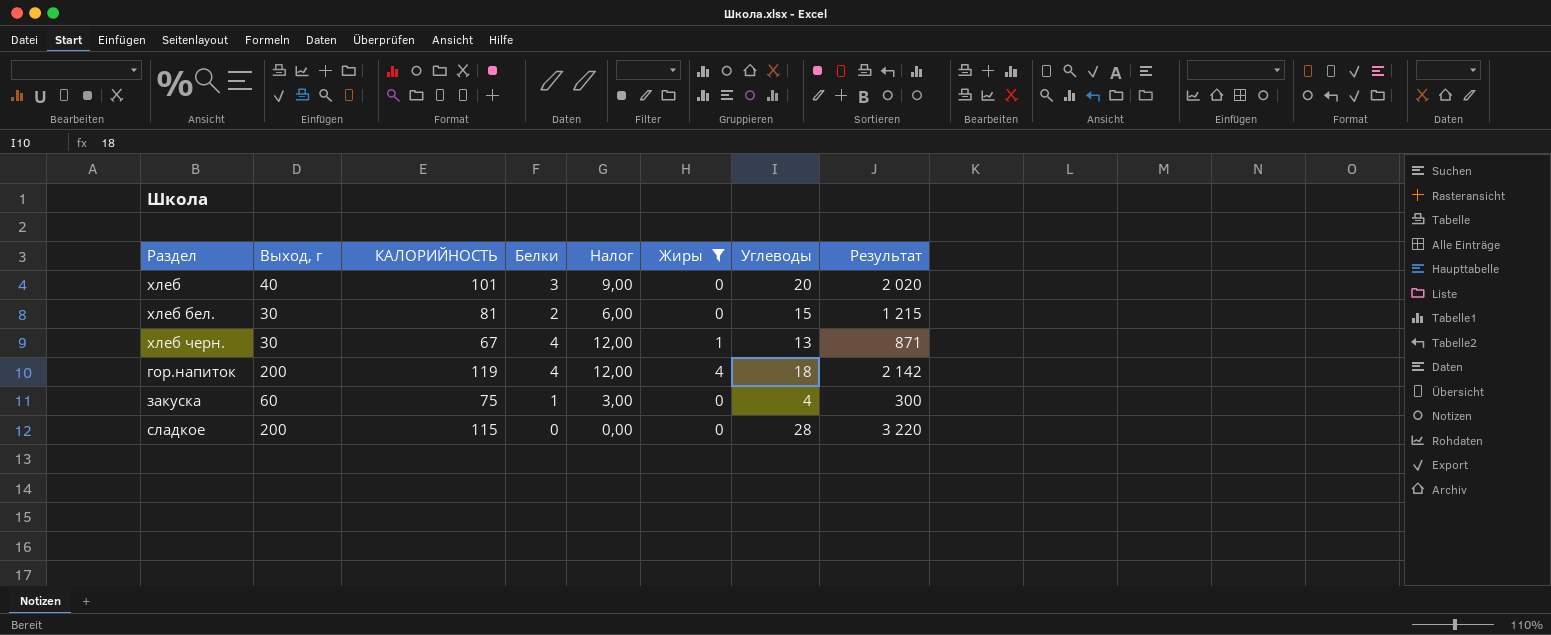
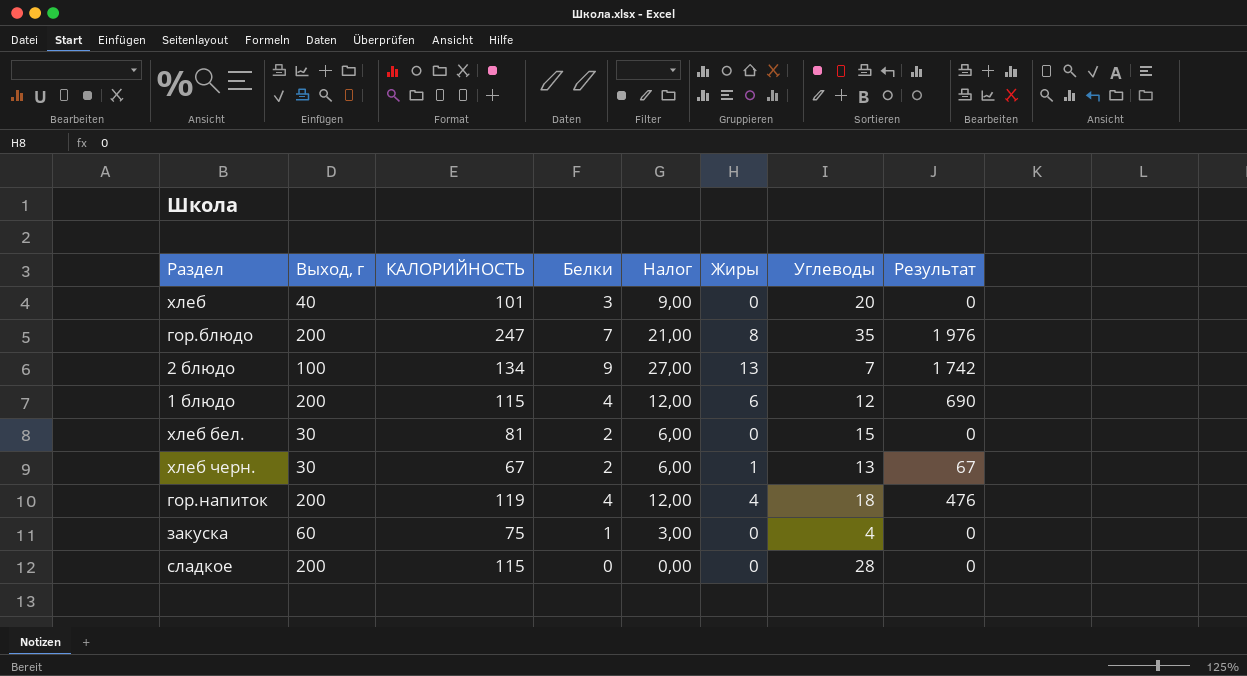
filter: Жиры <= 4 -> none
column Результат | formula: [КАЛОРИЙНОСТЬ] * [Углеводы] -> [КАЛОРИЙНОСТЬ] * [Жиры]
хлеб черн. | Белки: 4 -> 2
хлеб черн. | Налог: 12,00 -> 6,00

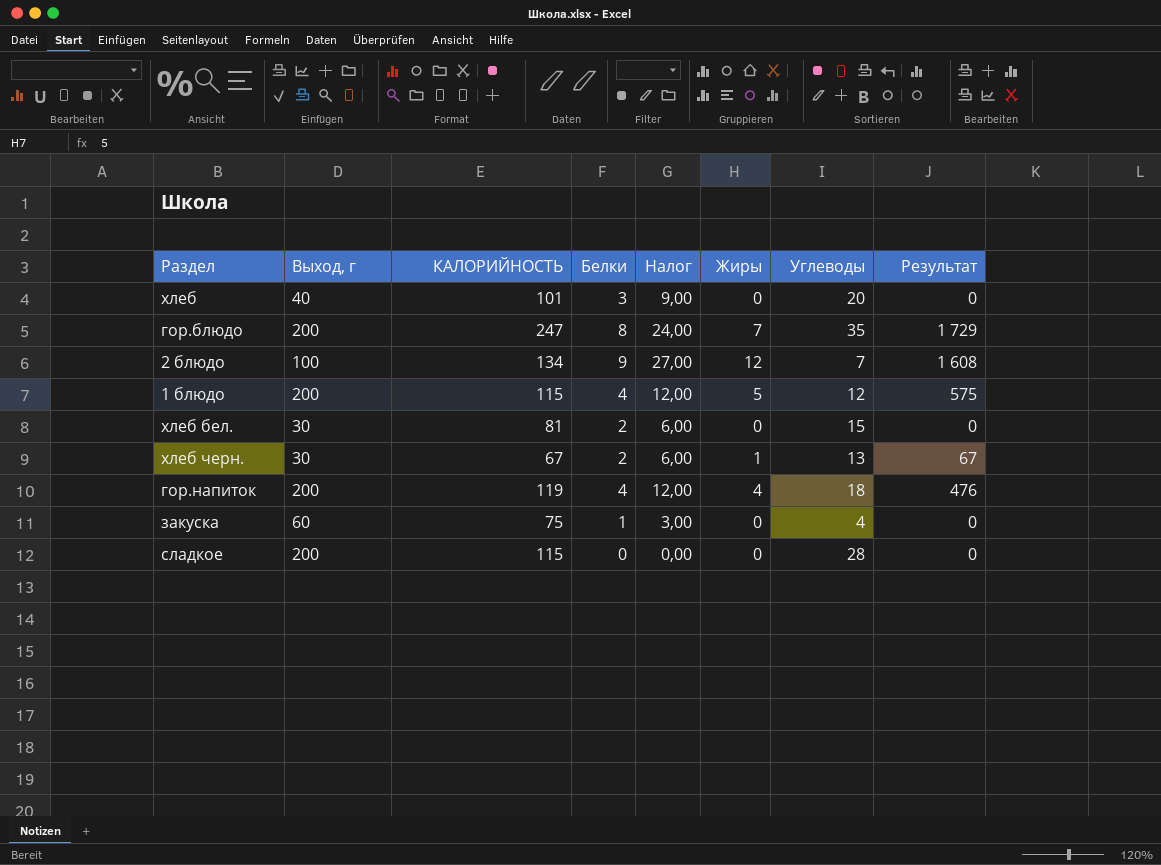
гор.блюдо | Белки: 7 -> 8
гор.блюдо | Налог: 21,00 -> 24,00
гор.блюдо | Жиры: 8 -> 7
гор.блюдо | Результат: 1 976 -> 1 729
2 блюдо | Жиры: 13 -> 12
2 блюдо | Результат: 1 742 -> 1 608
1 блюдо | Жиры: 6 -> 5
1 блюдо | Результат: 690 -> 575

